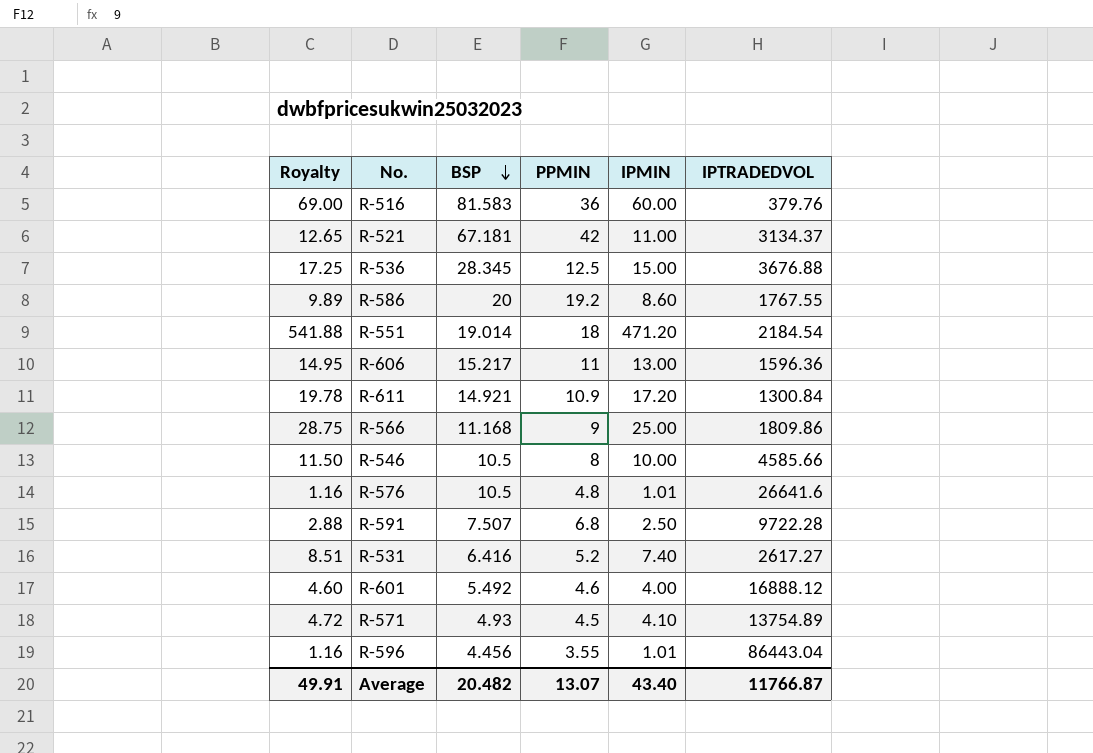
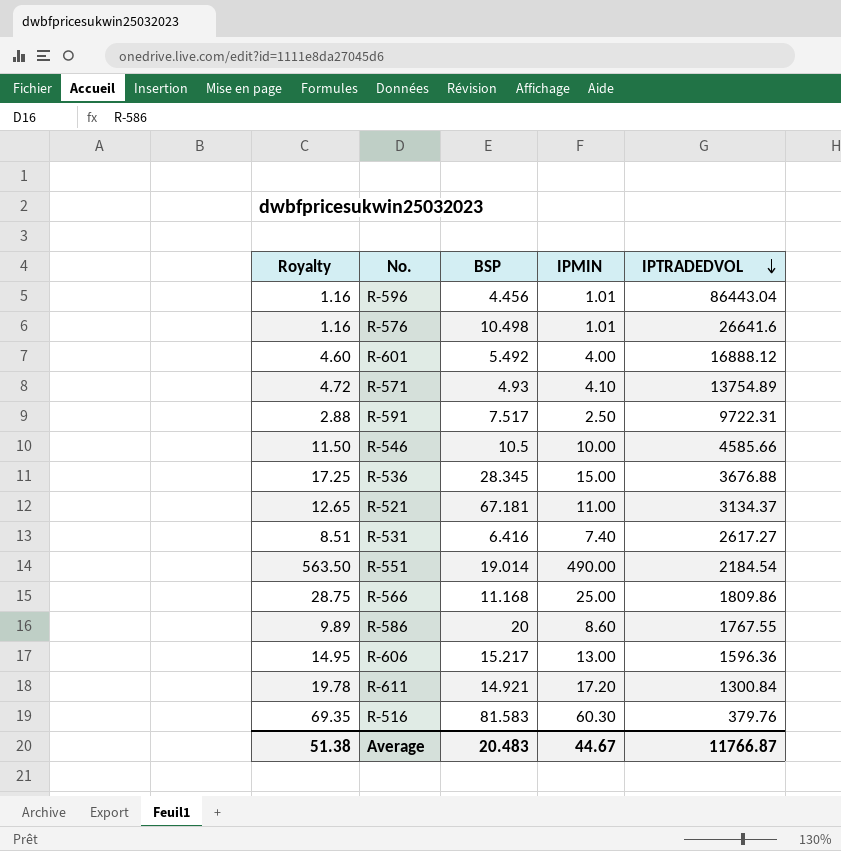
row order: BSP descending -> IPTRADEDVOL descending
column PPMIN | position: 4 -> none
R-576 | BSP: 10.5 -> 10.498
R-591 | BSP: 7.507 -> 7.517
R-591 | IPTRADEDVOL: 9722.28 -> 9722.31
R-551 | Royalty: 541.88 -> 563.50
R-551 | IPMIN: 471.20 -> 490.00
R-516 | Royalty: 69.00 -> 69.35
R-516 | IPMIN: 60.00 -> 60.30
Average | Royalty: 49.91 -> 51.38
Average | BSP: 20.482 -> 20.483
Average | IPMIN: 43.40 -> 44.67

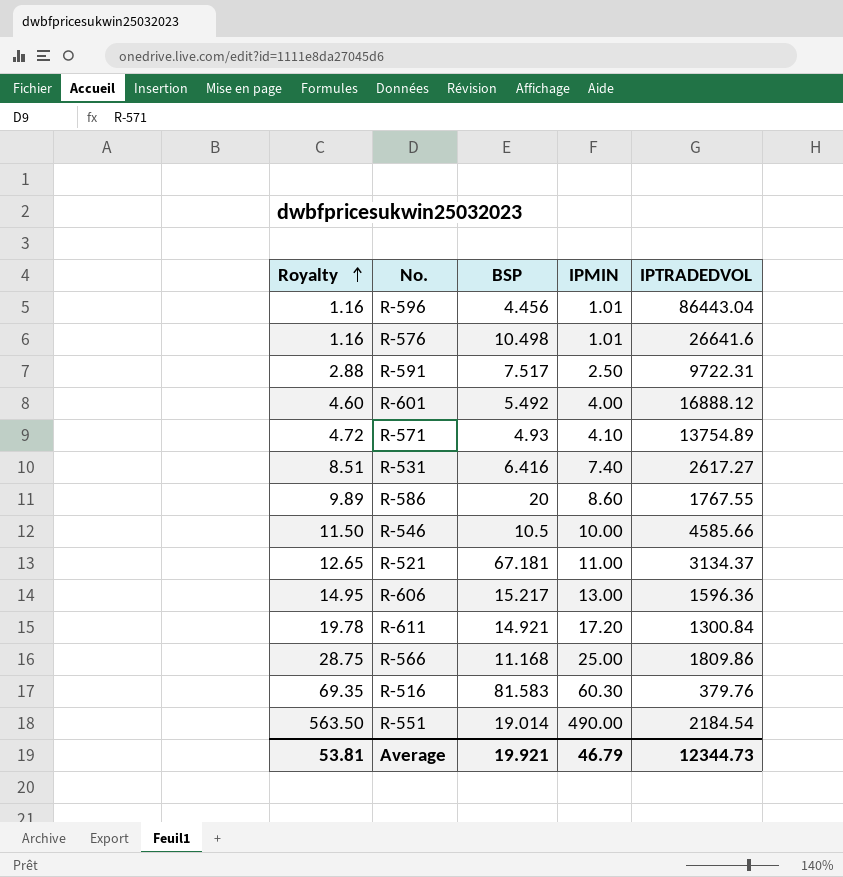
row order: IPTRADEDVOL descending -> Royalty ascending
row R-536: 17.25 | 28.345 | 15.00 | 3676.88 -> none
Average | Royalty: 51.38 -> 53.81
Average | BSP: 20.483 -> 19.921
Average | IPMIN: 44.67 -> 46.79
Average | IPTRADEDVOL: 11766.87 -> 12344.73

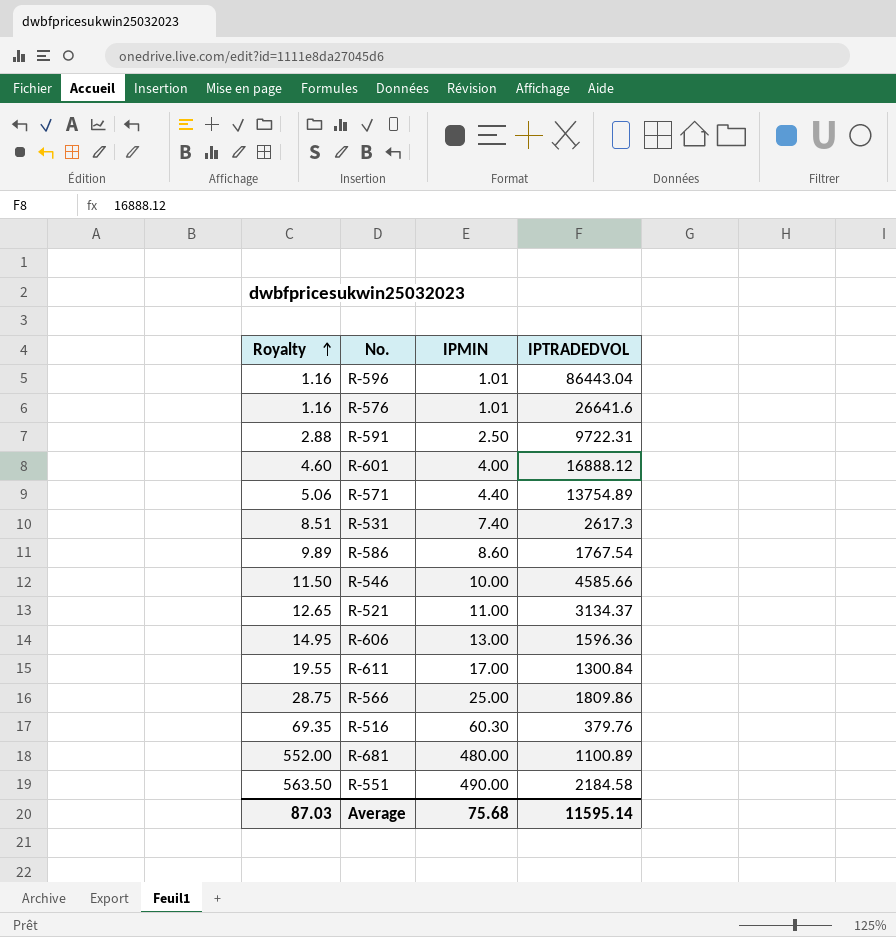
column BSP | position: 3 -> none
R-571 | Royalty: 4.72 -> 5.06
R-571 | IPMIN: 4.10 -> 4.40
R-531 | IPTRADEDVOL: 2617.27 -> 2617.3
R-586 | IPTRADEDVOL: 1767.55 -> 1767.54
R-611 | Royalty: 19.78 -> 19.55
R-611 | IPMIN: 17.20 -> 17.00
row R-681: none -> 552.00 | 480.00 | 1100.89
R-551 | IPTRADEDVOL: 2184.54 -> 2184.58
Average | Royalty: 53.81 -> 87.03
Average | IPMIN: 46.79 -> 75.68
Average | IPTRADEDVOL: 12344.73 -> 11595.14

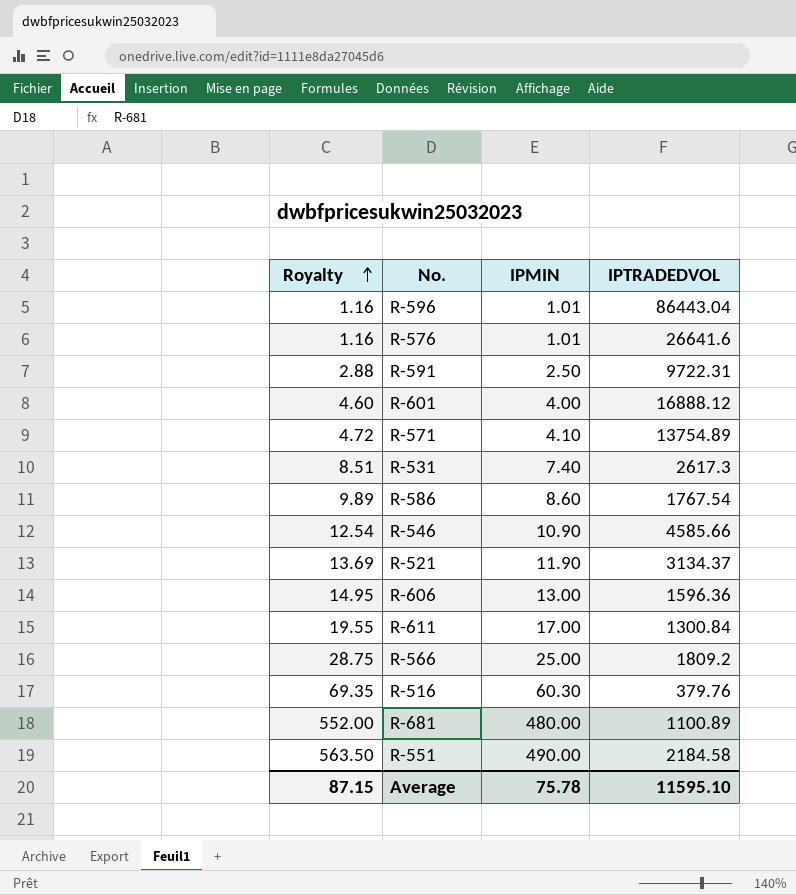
R-571 | Royalty: 5.06 -> 4.72
R-571 | IPMIN: 4.40 -> 4.10
R-546 | Royalty: 11.50 -> 12.54
R-546 | IPMIN: 10.00 -> 10.90
R-521 | Royalty: 12.65 -> 13.69
R-521 | IPMIN: 11.00 -> 11.90
R-566 | IPTRADEDVOL: 1809.86 -> 1809.2
Average | Royalty: 87.03 -> 87.15
Average | IPMIN: 75.68 -> 75.78
Average | IPTRADEDVOL: 11595.14 -> 11595.10

